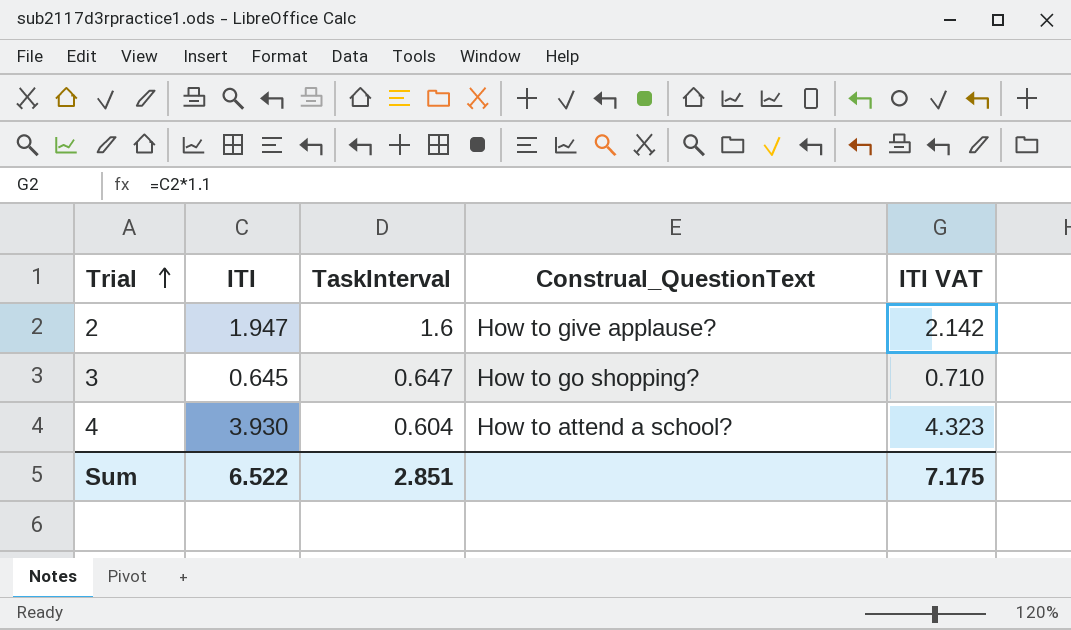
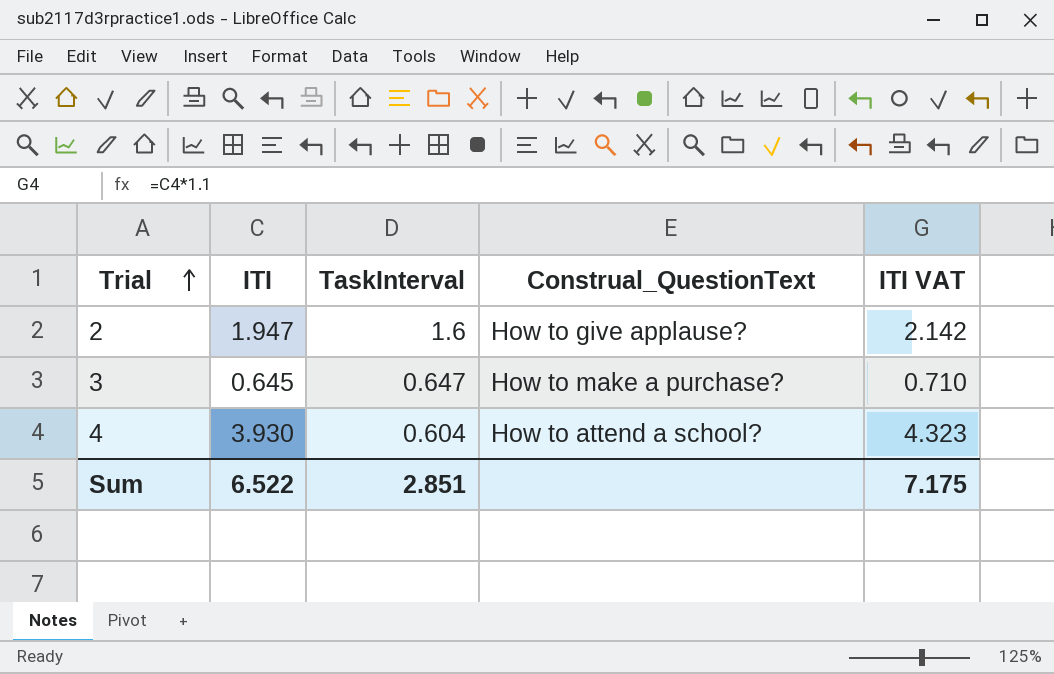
3 | Construal_QuestionText: How to go shopping? -> How to make a purchase?

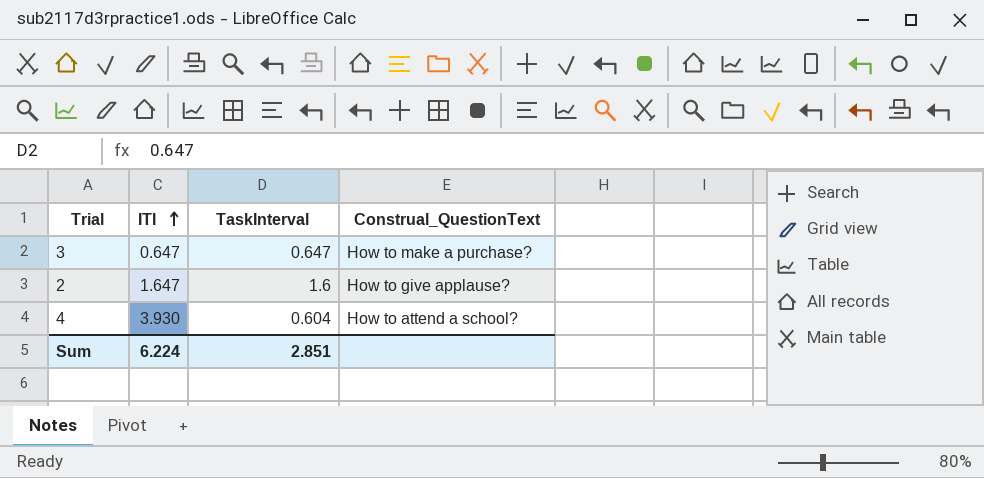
row order: Trial ascending -> ITI ascending
column ITI VAT | formula: [ITI] * 1.1 -> none
3 | ITI: 0.645 -> 0.647
2 | ITI: 1.947 -> 1.647
Sum | ITI: 6.522 -> 6.224

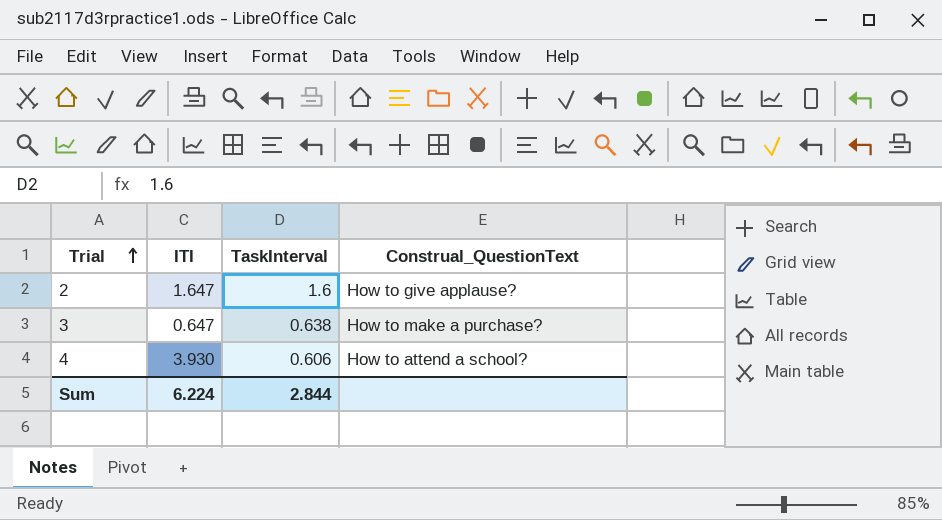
row order: ITI ascending -> Trial ascending
3 | TaskInterval: 0.647 -> 0.638
4 | TaskInterval: 0.604 -> 0.606
Sum | TaskInterval: 2.851 -> 2.844

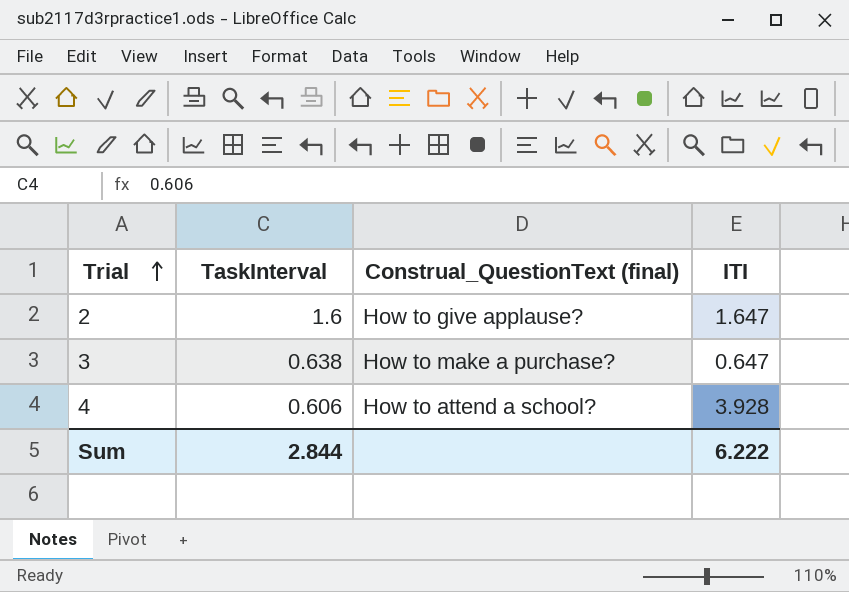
column name: Construal_QuestionText -> Construal_QuestionText (final)
column ITI | position: 2 -> 4
4 | ITI: 3.930 -> 3.928
Sum | ITI: 6.224 -> 6.222

